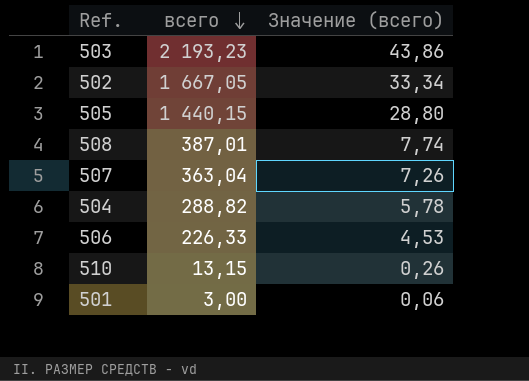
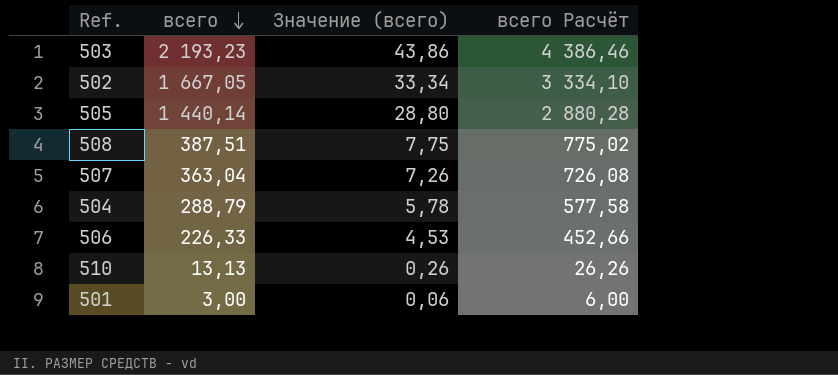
column всего Расчёт | formula: none -> [всего] * 2
505 | всего: 1 440,15 -> 1 440,14
508 | всего: 387,01 -> 387,51
508 | Значение (всего): 7,74 -> 7,75
504 | всего: 288,82 -> 288,79
510 | всего: 13,15 -> 13,13

